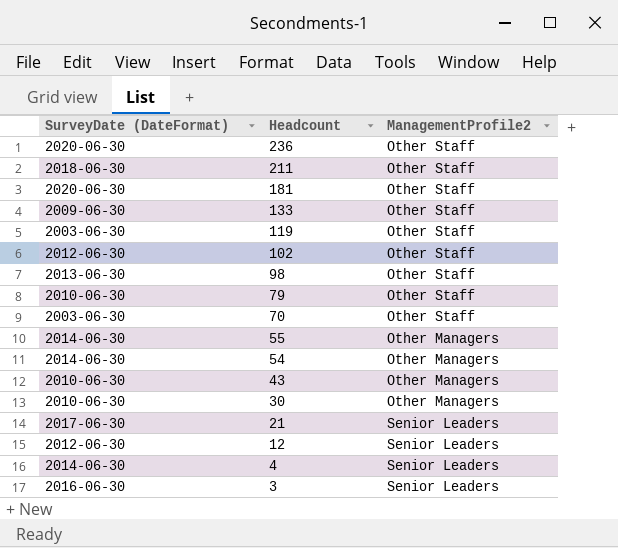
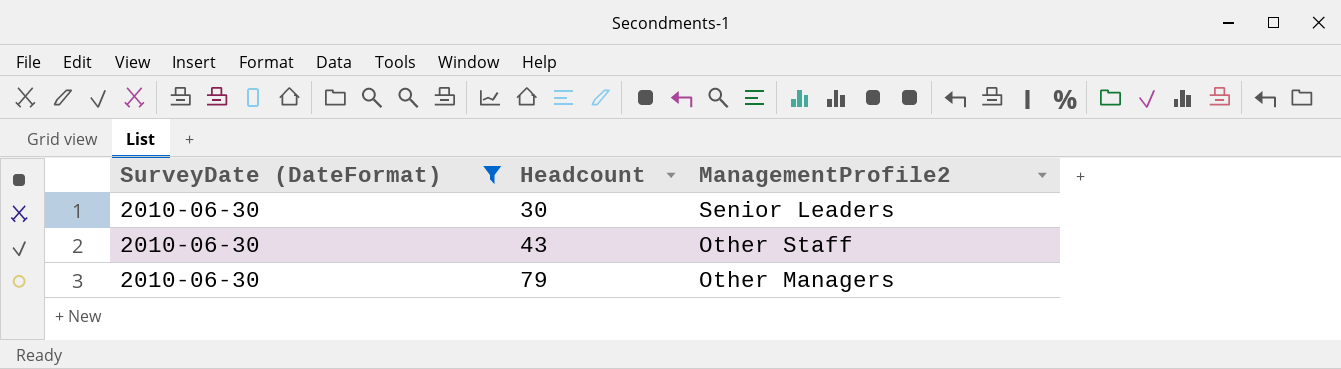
filter: none -> SurveyDate (DateFormat) = 2010-06-30
row order: Headcount descending -> Headcount ascending
30 | ManagementProfile2: Other Managers -> Senior Leaders
43 | ManagementProfile2: Other Managers -> Other Staff
79 | ManagementProfile2: Other Staff -> Other Managers

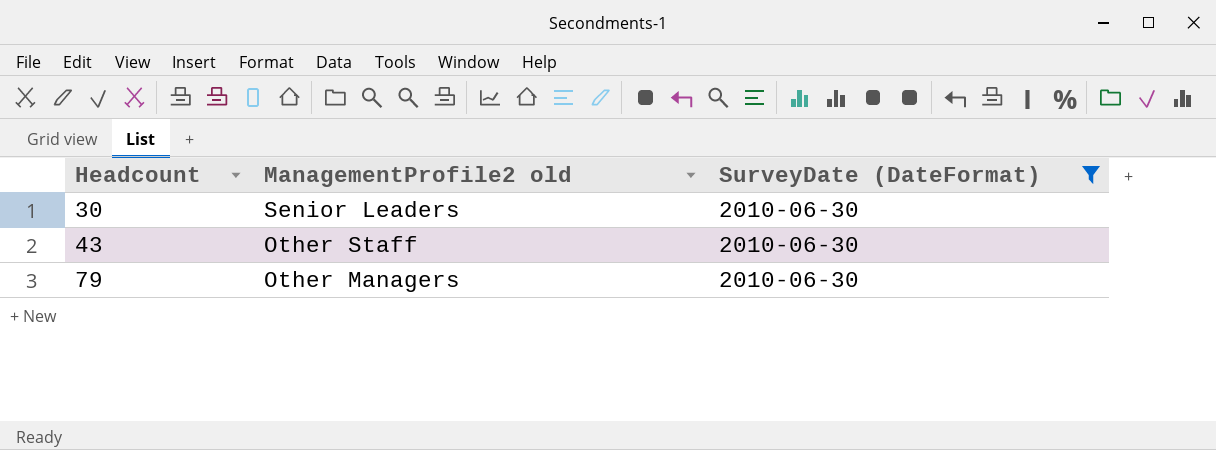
column name: ManagementProfile2 -> ManagementProfile2 old
column SurveyDate (DateFormat) | position: 1 -> 3

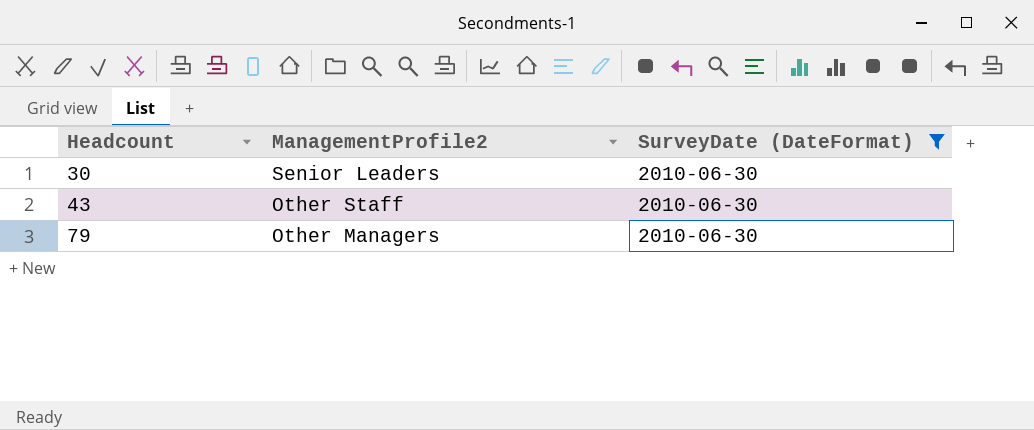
column name: ManagementProfile2 old -> ManagementProfile2

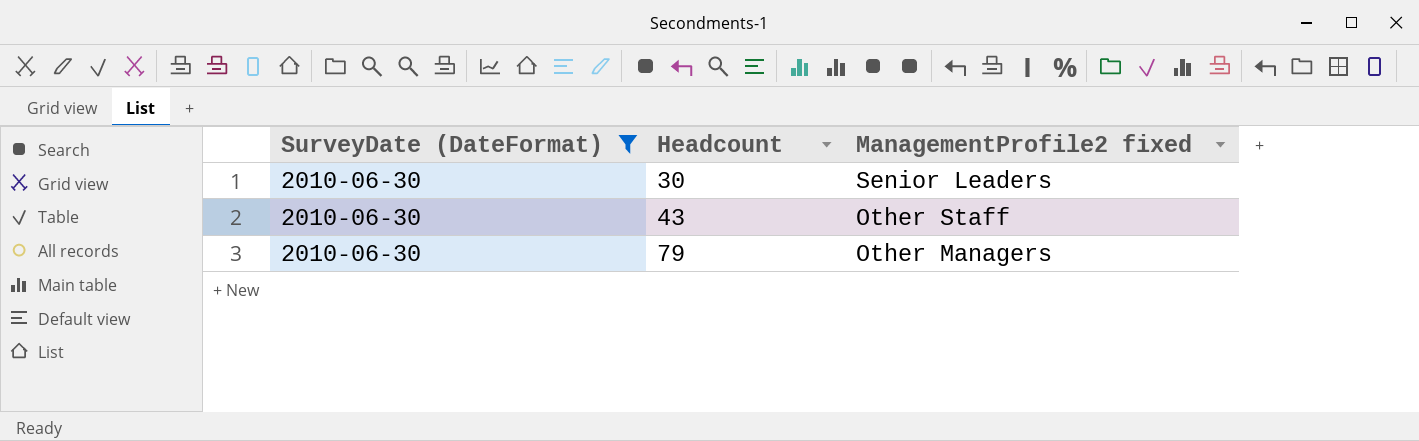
column SurveyDate (DateFormat) | position: 3 -> 1
column name: ManagementProfile2 -> ManagementProfile2 fixed

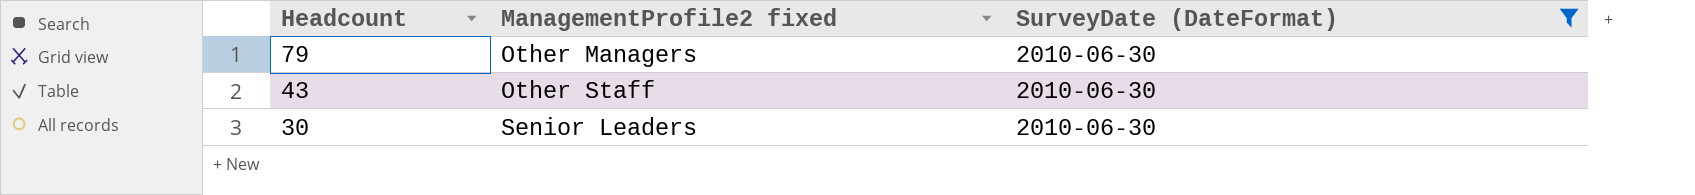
row order: Headcount ascending -> Headcount descending
column SurveyDate (DateFormat) | position: 1 -> 3

